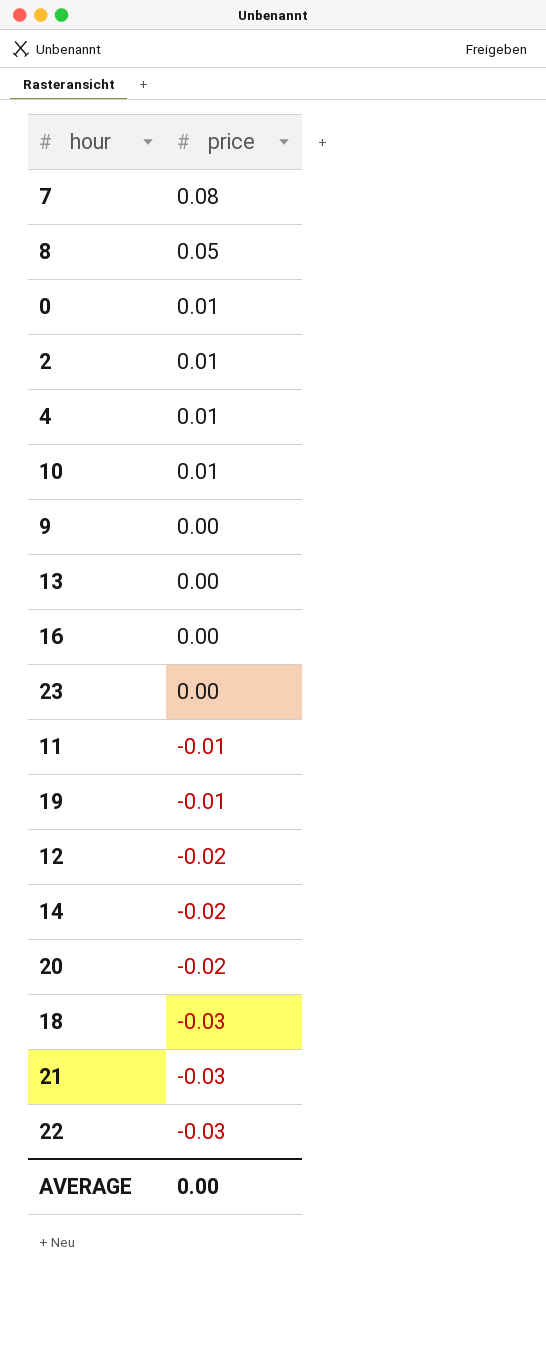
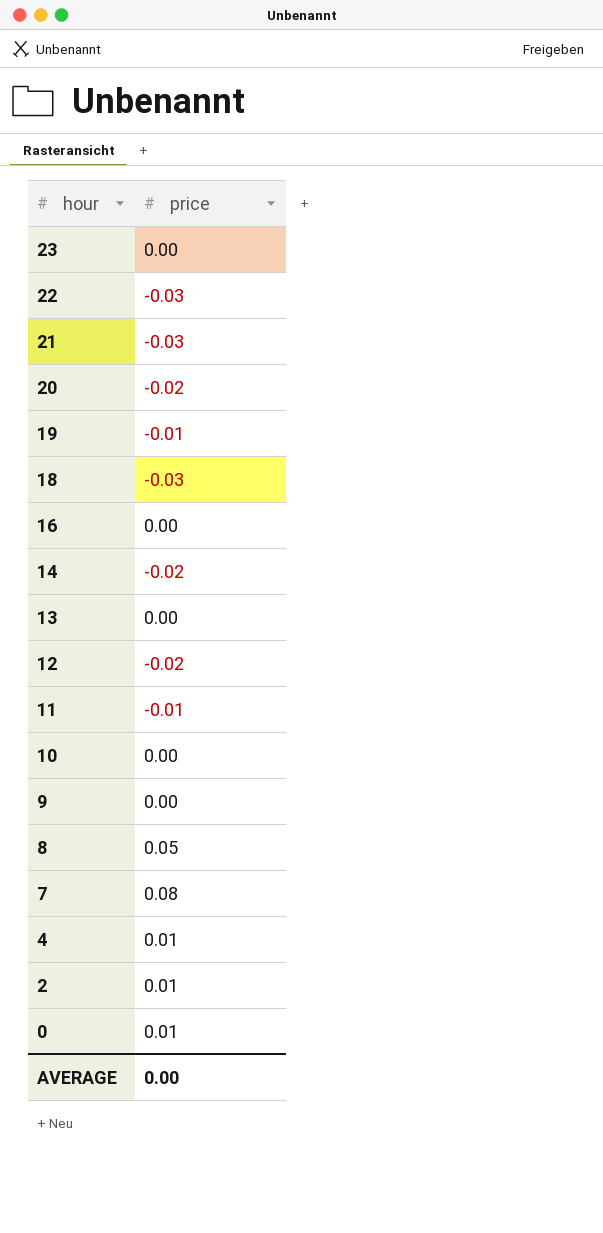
row order: price descending -> hour descending
10 | price: 0.01 -> 0.00

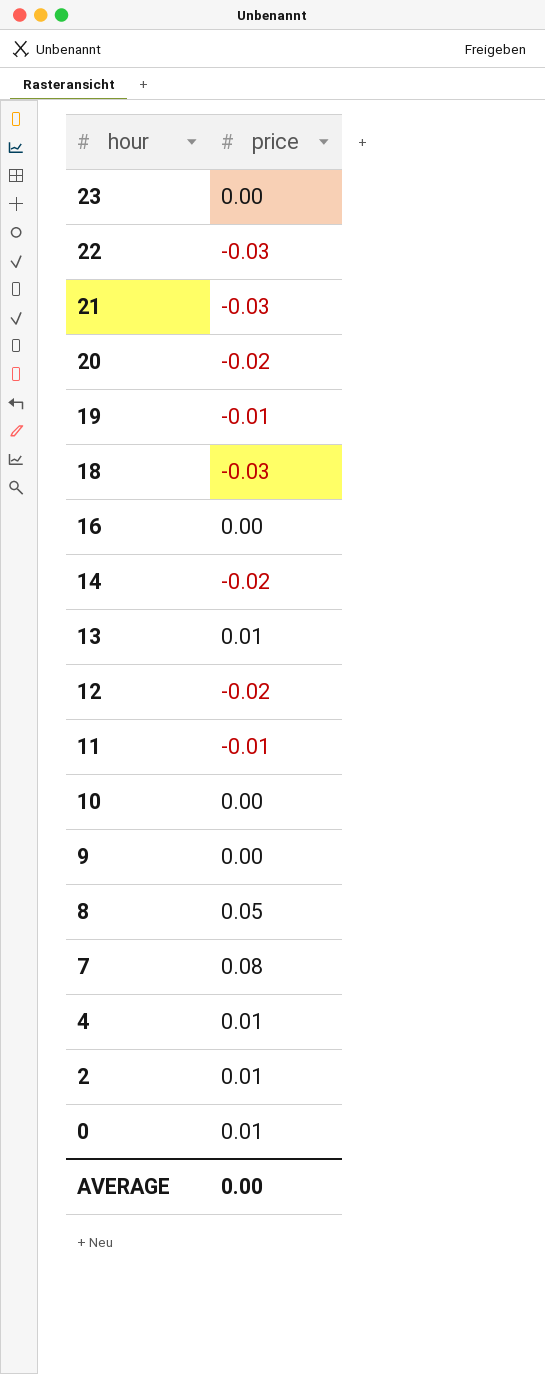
13 | price: 0.00 -> 0.01

